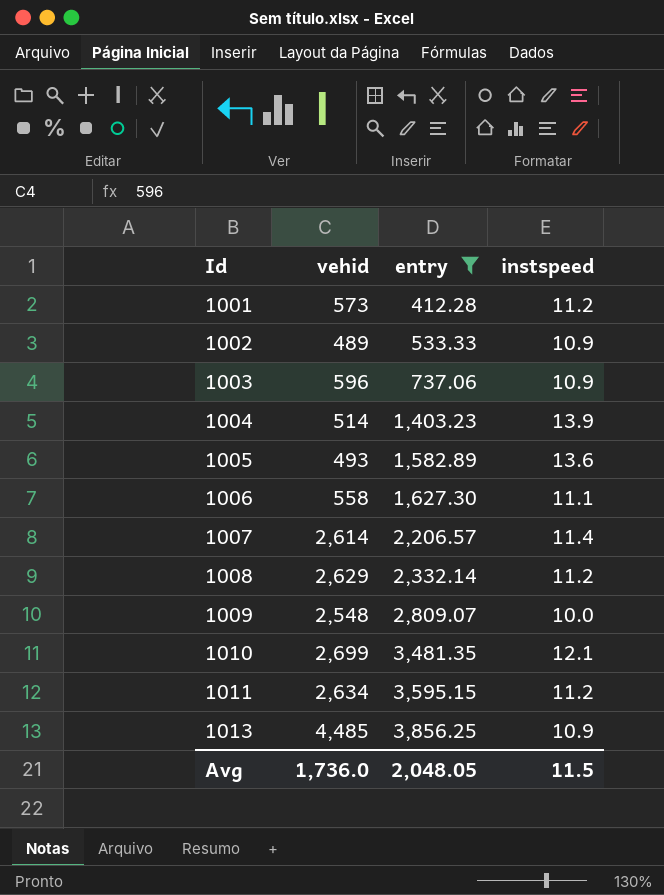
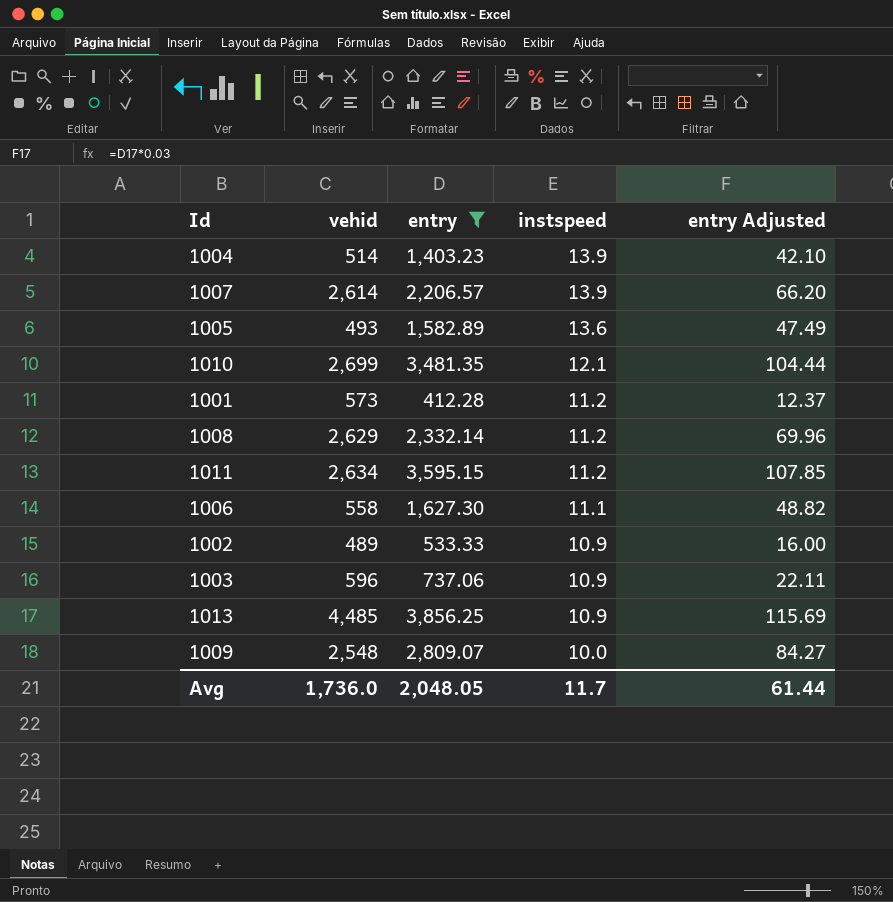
row order: Id ascending -> instspeed descending
column entry Adjusted | formula: none -> [entry] * 0.03
1007 | instspeed: 11.4 -> 13.9
Avg | instspeed: 11.5 -> 11.7

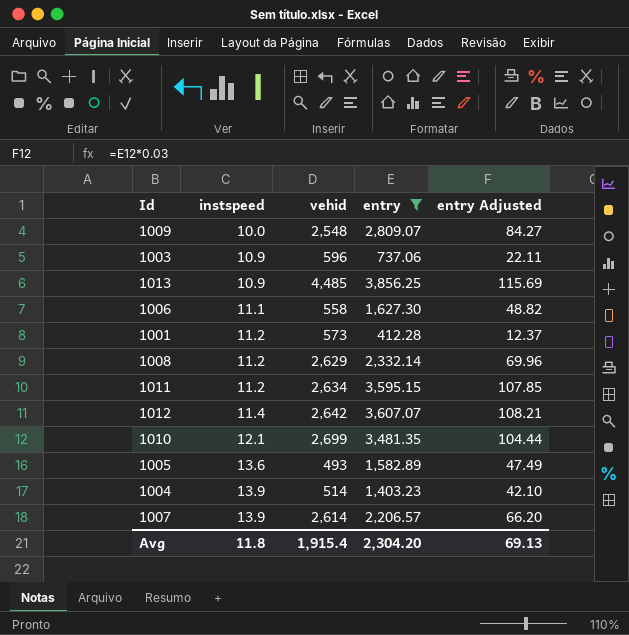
row order: instspeed descending -> instspeed ascending
column instspeed | position: 4 -> 2
row 1002: 489 | 533.33 | 10.9 | 16.00 -> none
row 1012: none -> 11.4 | 2,642 | 3,607.07 | 108.21
Avg | instspeed: 11.7 -> 11.8
Avg | vehid: 1,736.0 -> 1,915.4
Avg | entry: 2,048.05 -> 2,304.20
Avg | entry Adjusted: 61.44 -> 69.13

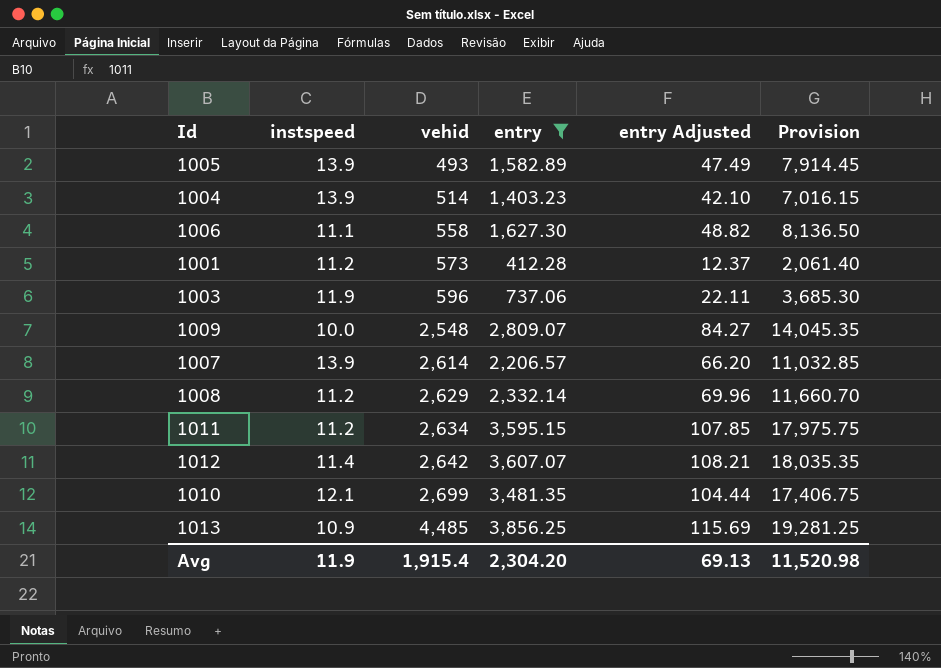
row order: instspeed ascending -> vehid ascending
column Provision | formula: none -> [entry] * 5
1005 | instspeed: 13.6 -> 13.9
1003 | instspeed: 10.9 -> 11.9
Avg | instspeed: 11.8 -> 11.9

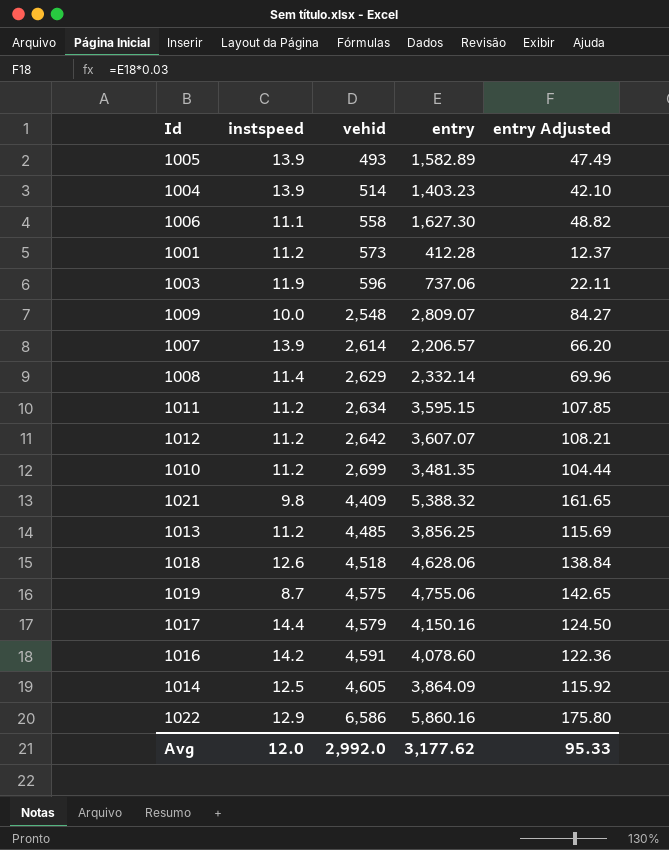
filter: entry <= 3,856.25 -> none
column Provision | formula: [entry] * 5 -> none
1008 | instspeed: 11.2 -> 11.4
1012 | instspeed: 11.4 -> 11.2
1010 | instspeed: 12.1 -> 11.2
1013 | instspeed: 10.9 -> 11.2
Avg | instspeed: 11.9 -> 12.0
Avg | vehid: 1,915.4 -> 2,992.0
Avg | entry: 2,304.20 -> 3,177.62
Avg | entry Adjusted: 69.13 -> 95.33

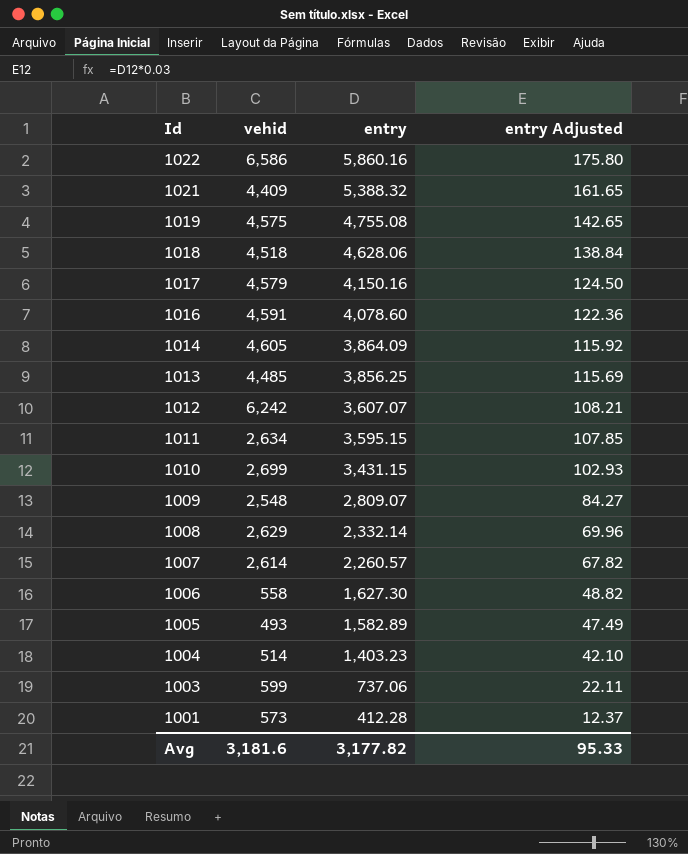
row order: vehid ascending -> Id descending
column instspeed | position: 2 -> none
1019 | entry: 4,755.06 -> 4,755.08
1012 | vehid: 2,642 -> 6,242
1010 | entry: 3,481.35 -> 3,431.15
1010 | entry Adjusted: 104.44 -> 102.93
1007 | entry: 2,206.57 -> 2,260.57
1007 | entry Adjusted: 66.20 -> 67.82
1003 | vehid: 596 -> 599
Avg | vehid: 2,992.0 -> 3,181.6
Avg | entry: 3,177.62 -> 3,177.82

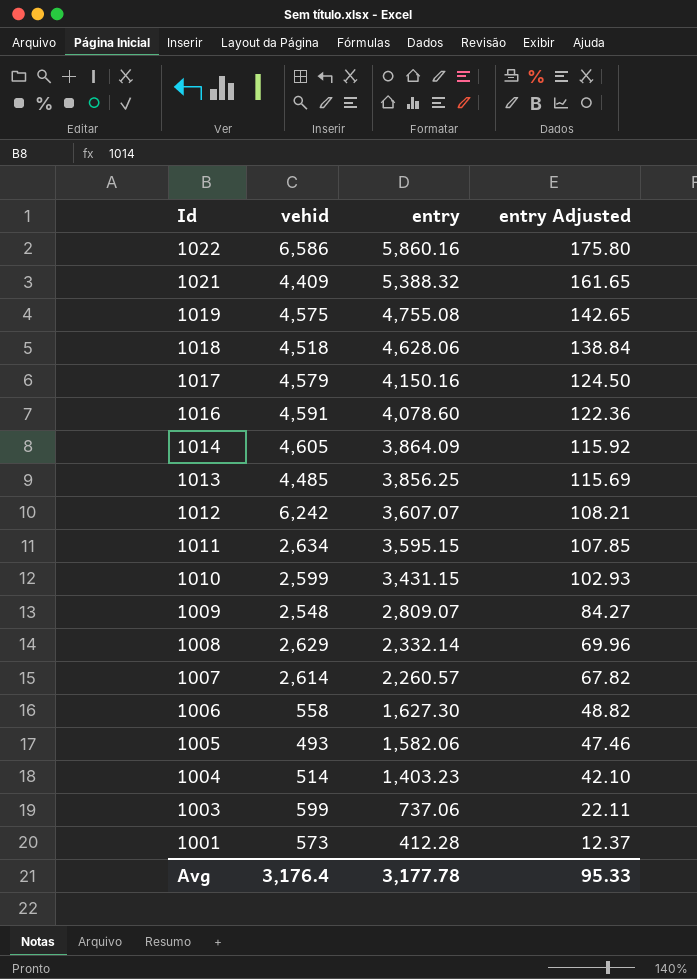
1010 | vehid: 2,699 -> 2,599
1005 | entry: 1,582.89 -> 1,582.06
1005 | entry Adjusted: 47.49 -> 47.46
Avg | vehid: 3,181.6 -> 3,176.4
Avg | entry: 3,177.82 -> 3,177.78

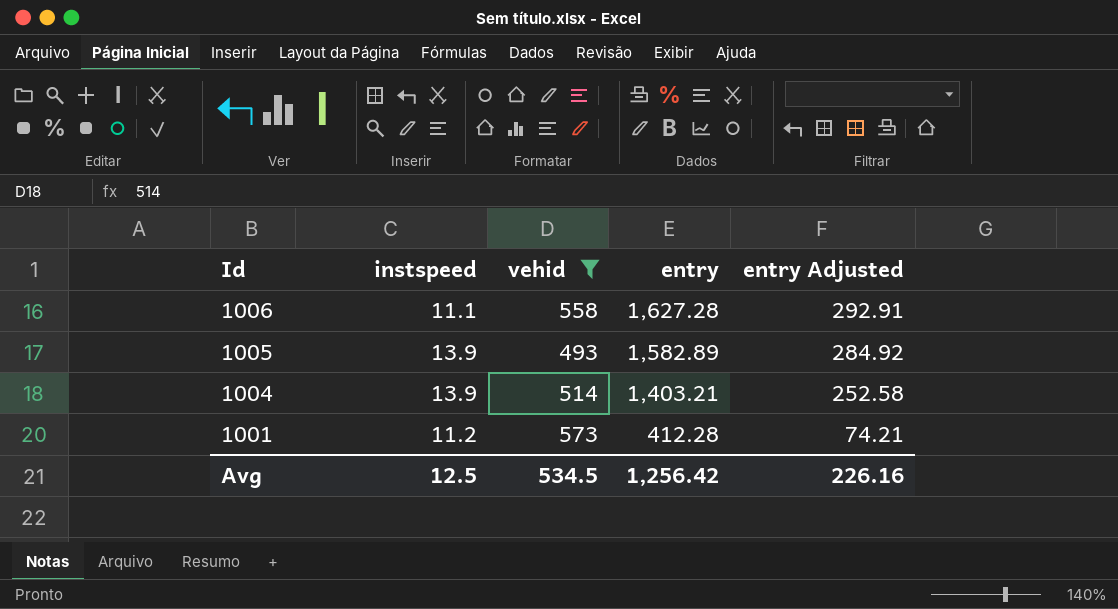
filter: none -> vehid <= 573
column instspeed | position: none -> 2
column entry Adjusted | formula: [entry] * 0.03 -> [entry] * 0.18
1006 | entry: 1,627.30 -> 1,627.28
1005 | entry: 1,582.06 -> 1,582.89
1004 | entry: 1,403.23 -> 1,403.21
Avg | vehid: 3,176.4 -> 534.5
Avg | entry: 3,177.78 -> 1,256.42
Avg | entry Adjusted: 95.33 -> 226.16

